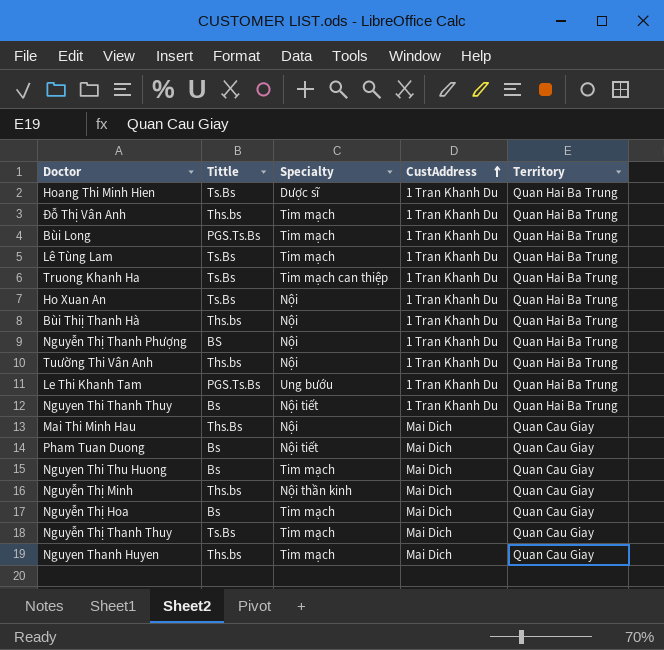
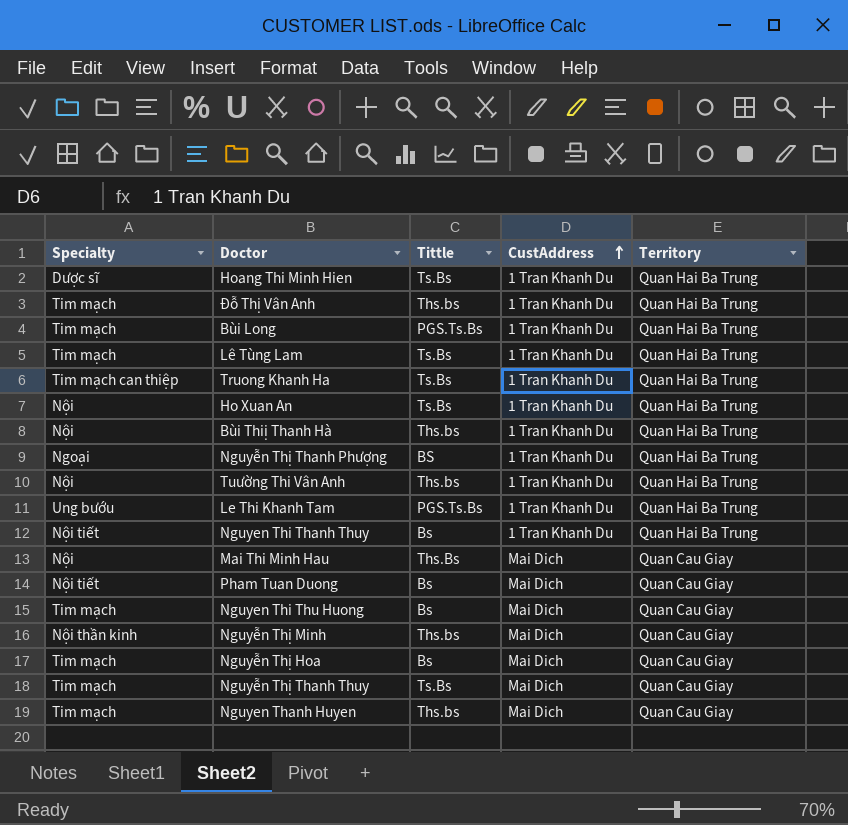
column Specialty | position: 3 -> 1
Nguyễn Thị Thanh Phượng | Specialty: Nội -> Ngoại

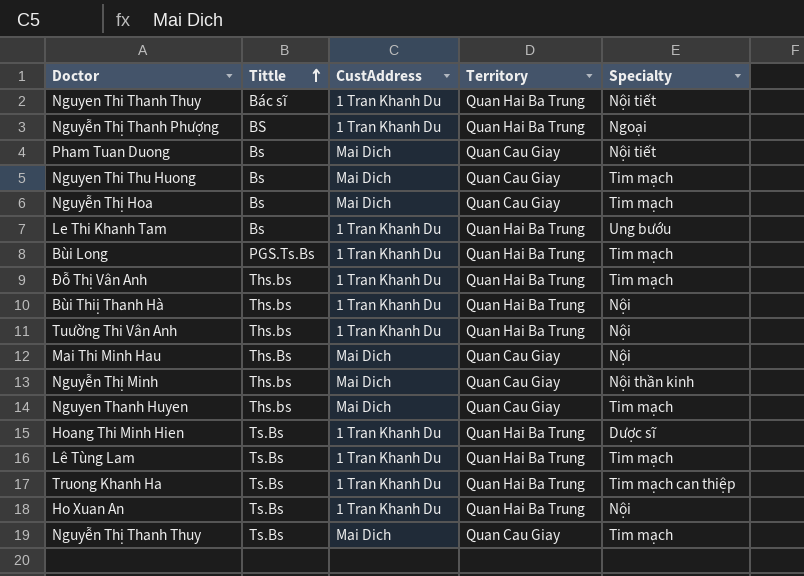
row order: CustAddress ascending -> Tittle ascending
column Specialty | position: 1 -> 5
Nguyen Thi Thanh Thuy | Tittle: Bs -> Bác sĩ
Le Thi Khanh Tam | Tittle: PGS.Ts.Bs -> Bs

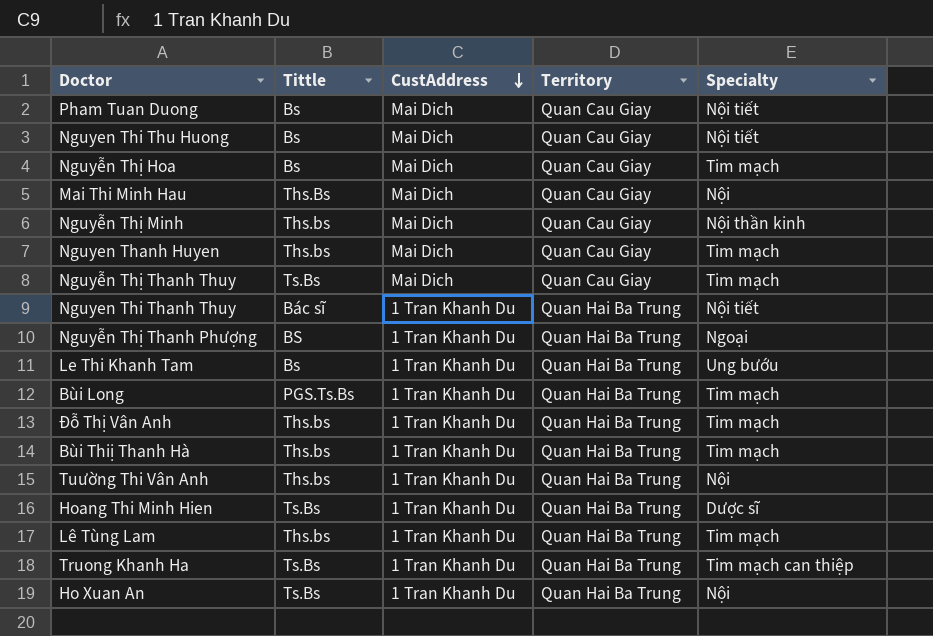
row order: Tittle ascending -> CustAddress descending
Nguyen Thi Thu Huong | Specialty: Tim mạch -> Nội tiết
Bùi Thiị Thanh Hà | Specialty: Nội -> Tim mạch
Lê Tùng Lam | Tittle: Ts.Bs -> Ths.bs

